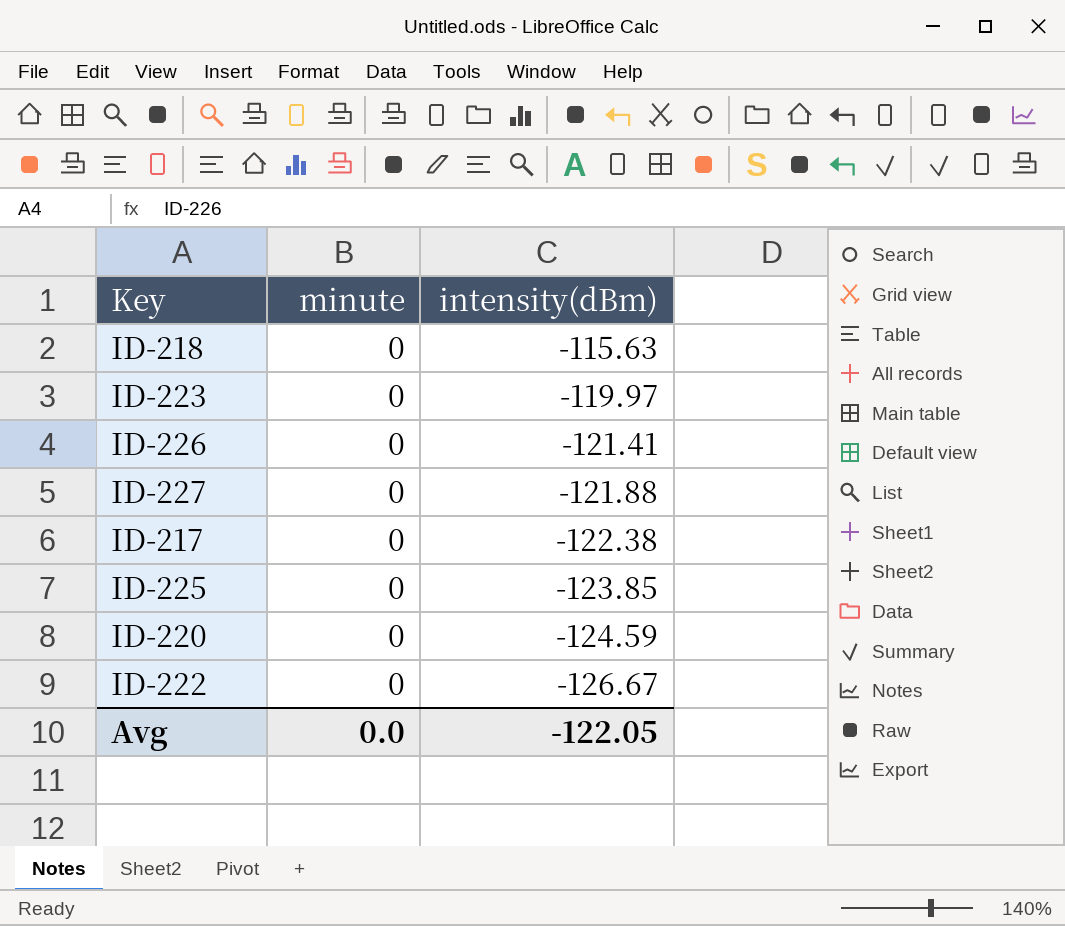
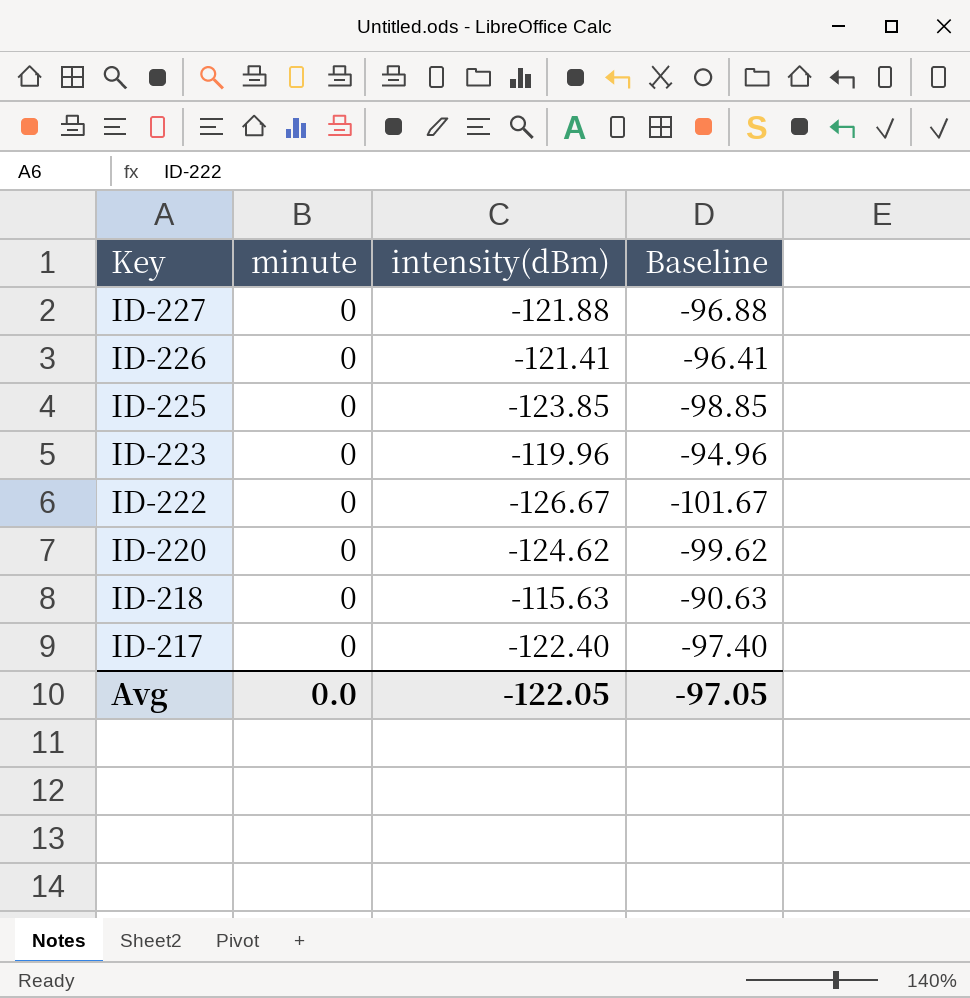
row order: intensity(dBm) descending -> Key descending
column Baseline | formula: none -> [intensity(dBm)] + 25
ID-223 | intensity(dBm): -119.97 -> -119.96
ID-220 | intensity(dBm): -124.59 -> -124.62
ID-217 | intensity(dBm): -122.38 -> -122.40

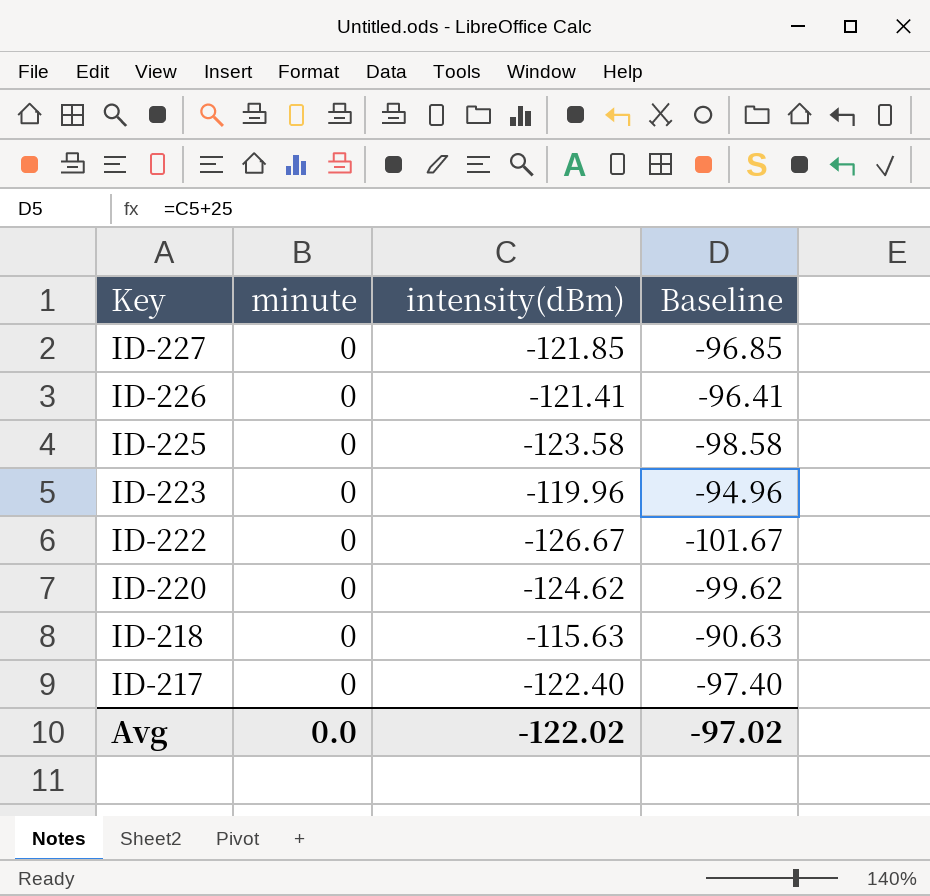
ID-227 | intensity(dBm): -121.88 -> -121.85
ID-227 | Baseline: -96.88 -> -96.85
ID-225 | intensity(dBm): -123.85 -> -123.58
ID-225 | Baseline: -98.85 -> -98.58
Avg | intensity(dBm): -122.05 -> -122.02
Avg | Baseline: -97.05 -> -97.02

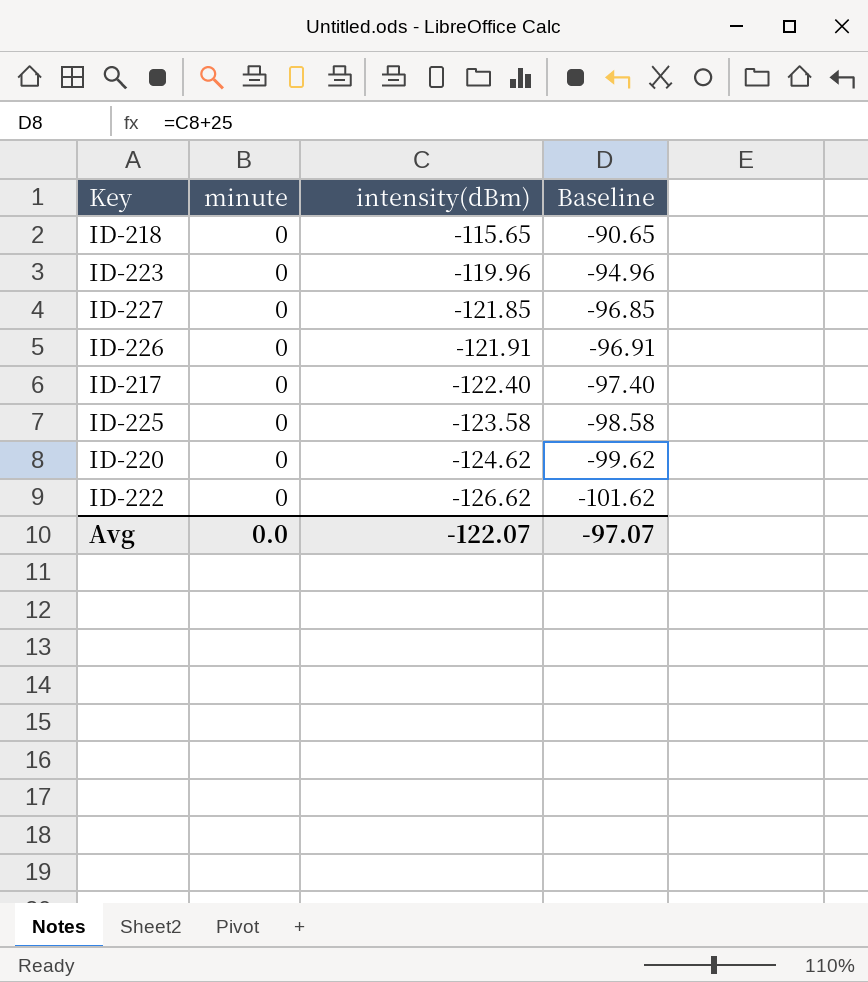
row order: Key descending -> intensity(dBm) descending
ID-218 | intensity(dBm): -115.63 -> -115.65
ID-218 | Baseline: -90.63 -> -90.65
ID-226 | intensity(dBm): -121.41 -> -121.91
ID-226 | Baseline: -96.41 -> -96.91
ID-222 | intensity(dBm): -126.67 -> -126.62
ID-222 | Baseline: -101.67 -> -101.62
Avg | intensity(dBm): -122.02 -> -122.07
Avg | Baseline: -97.02 -> -97.07

